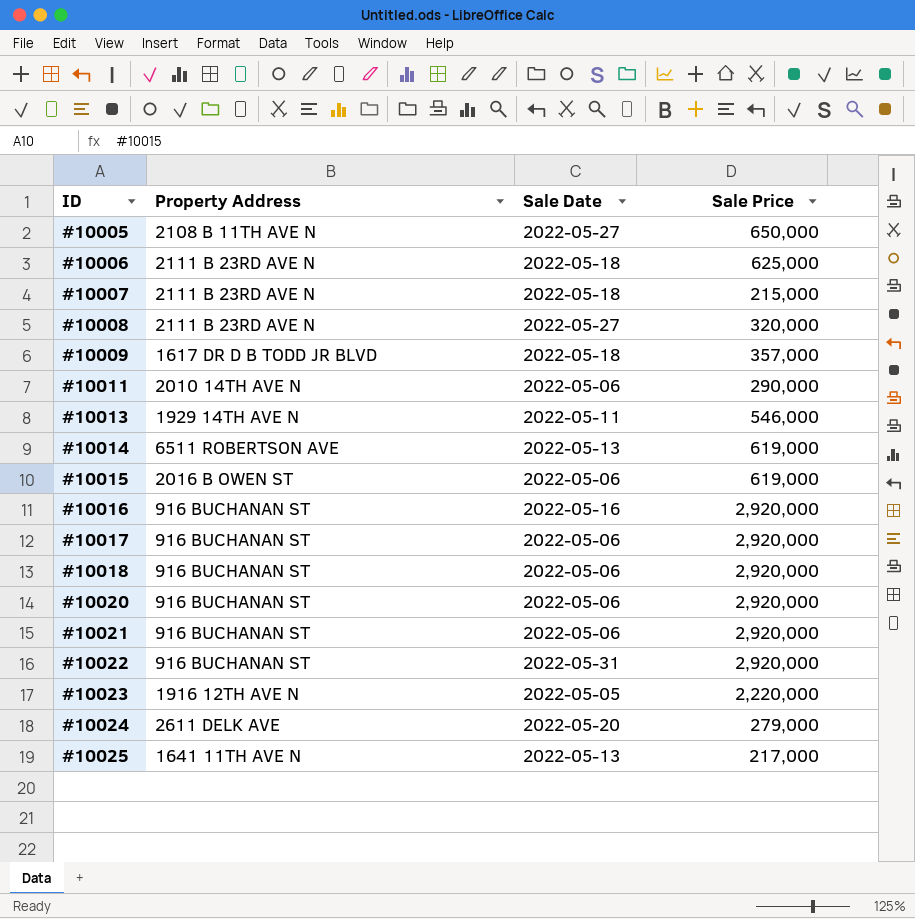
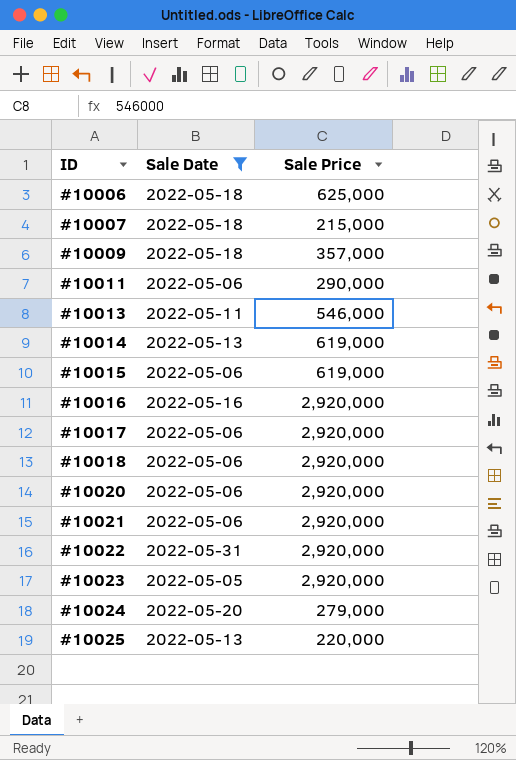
filter: none -> Sale Date != 2022-05-27
column Property Address | position: 2 -> none
#10023 | Sale Price: 2,220,000 -> 2,920,000
#10025 | Sale Price: 217,000 -> 220,000

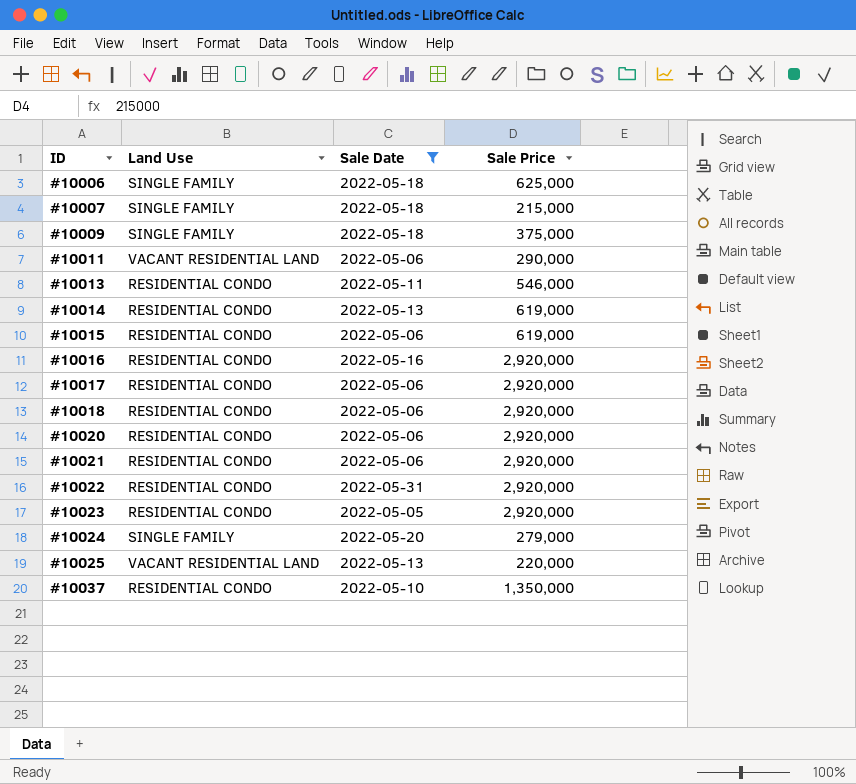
column Land Use | position: none -> 2
#10009 | Sale Price: 357,000 -> 375,000
row #10037: none -> RESIDENTIAL CONDO | 2022-05-10 | 1,350,000

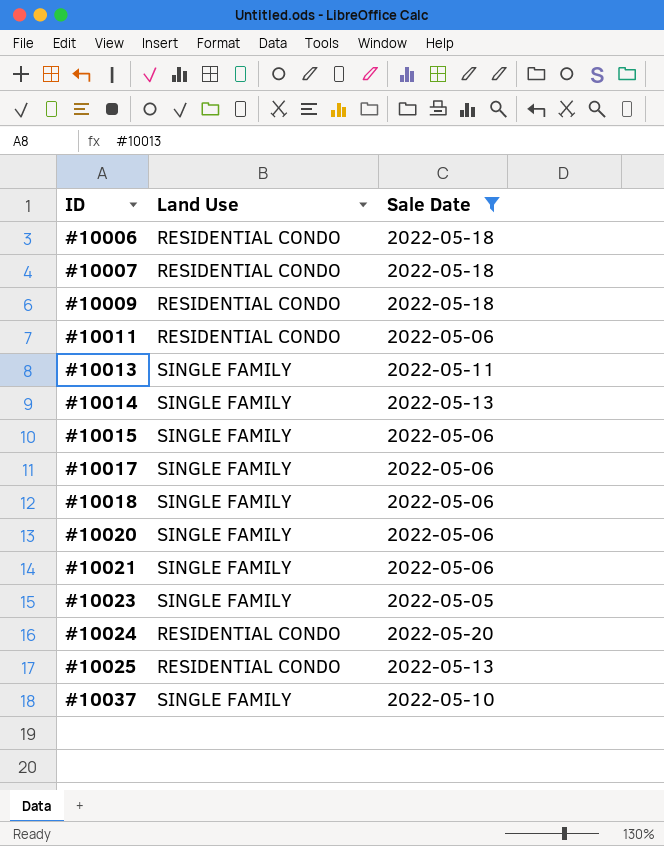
column Sale Price | position: 4 -> none
row #10016: RESIDENTIAL CONDO | 2022-05-16 | 2,920,000 -> none
row #10022: RESIDENTIAL CONDO | 2022-05-31 | 2,920,000 -> none
#10006 | Land Use: SINGLE FAMILY -> RESIDENTIAL CONDO
#10007 | Land Use: SINGLE FAMILY -> RESIDENTIAL CONDO
#10009 | Land Use: SINGLE FAMILY -> RESIDENTIAL CONDO
#10011 | Land Use: VACANT RESIDENTIAL LAND -> RESIDENTIAL CONDO
#10013 | Land Use: RESIDENTIAL CONDO -> SINGLE FAMILY
#10014 | Land Use: RESIDENTIAL CONDO -> SINGLE FAMILY
#10015 | Land Use: RESIDENTIAL CONDO -> SINGLE FAMILY
#10017 | Land Use: RESIDENTIAL CONDO -> SINGLE FAMILY
#10018 | Land Use: RESIDENTIAL CONDO -> SINGLE FAMILY
#10020 | Land Use: RESIDENTIAL CONDO -> SINGLE FAMILY
#10021 | Land Use: RESIDENTIAL CONDO -> SINGLE FAMILY
#10023 | Land Use: RESIDENTIAL CONDO -> SINGLE FAMILY
#10024 | Land Use: SINGLE FAMILY -> RESIDENTIAL CONDO
#10025 | Land Use: VACANT RESIDENTIAL LAND -> RESIDENTIAL CONDO
#10037 | Land Use: RESIDENTIAL CONDO -> SINGLE FAMILY

